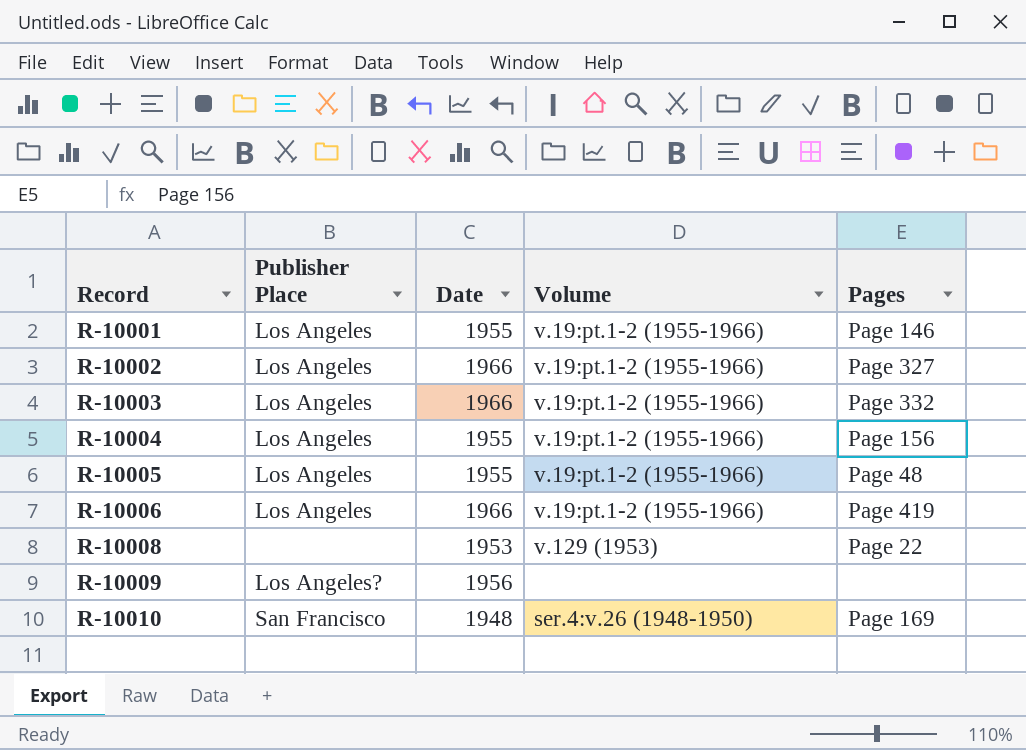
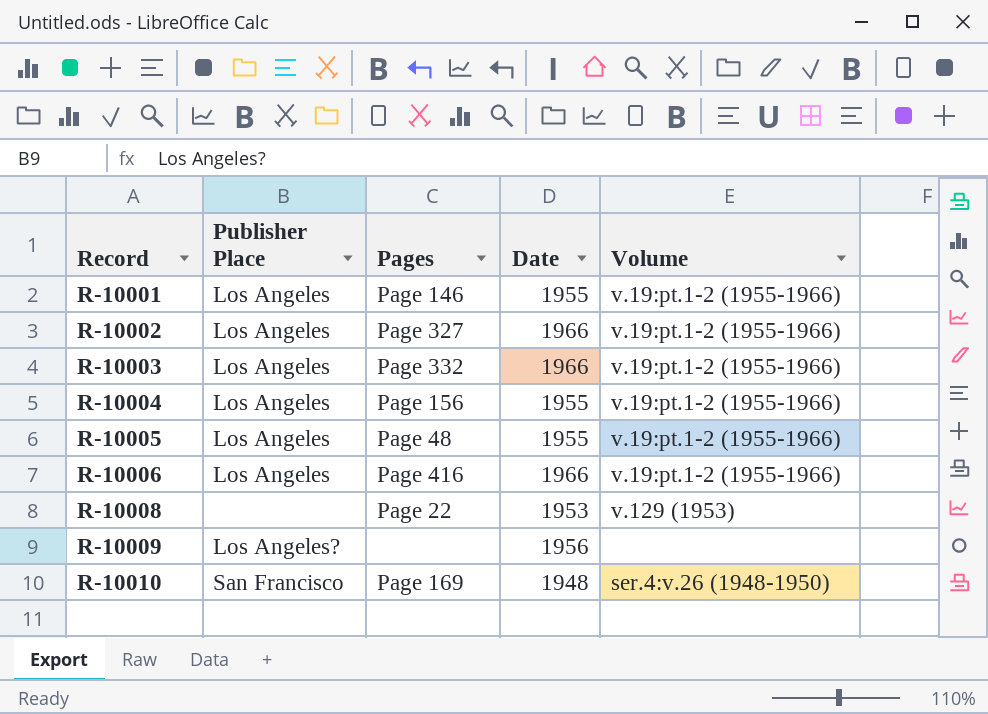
column Pages | position: 5 -> 3
R-10006 | Pages: Page 419 -> Page 416

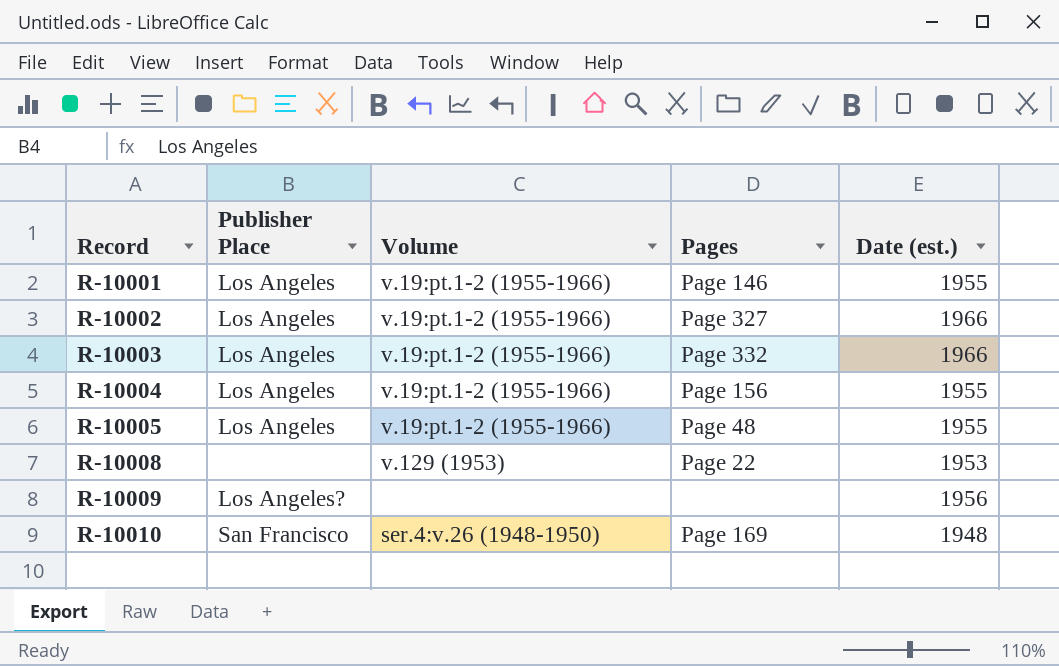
column Volume | position: 5 -> 3
column name: Date -> Date (est.)
row R-10006: Los Angeles | Page 416 | 1966 | v.19:pt.1-2 (1955-1966) -> none

